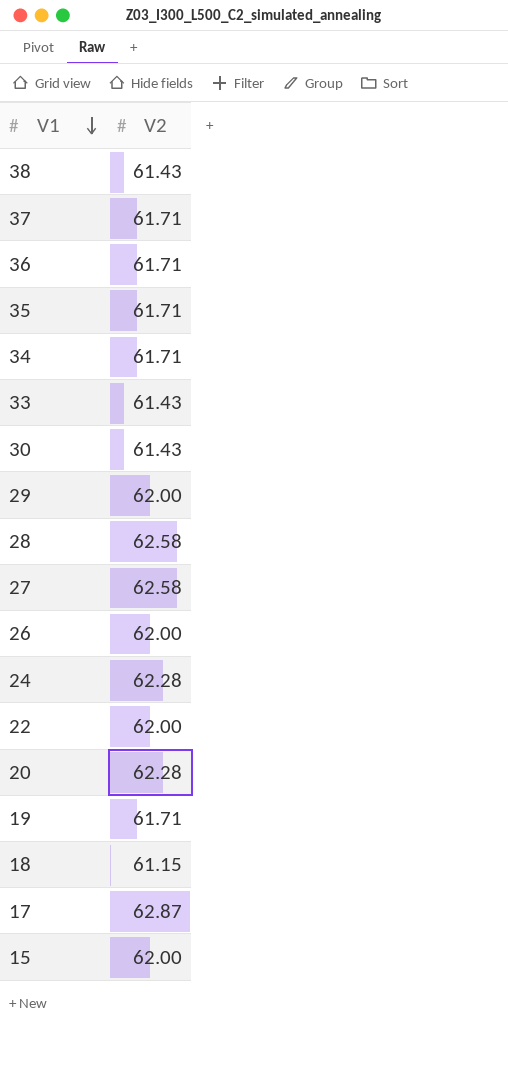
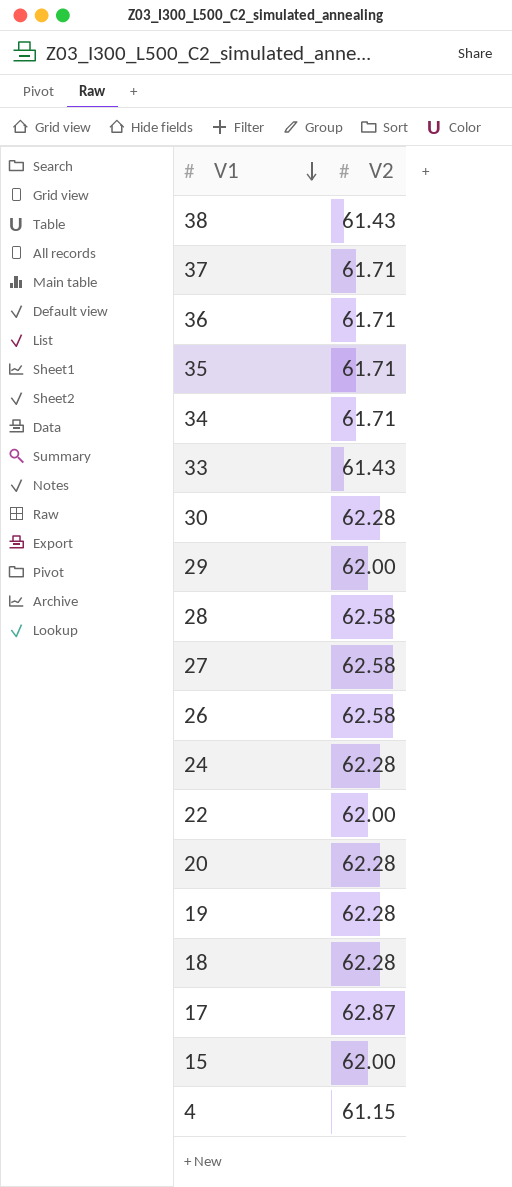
30 | V2: 61.43 -> 62.28
26 | V2: 62.00 -> 62.58
19 | V2: 61.71 -> 62.28
18 | V2: 61.15 -> 62.28
row 4: none -> 61.15

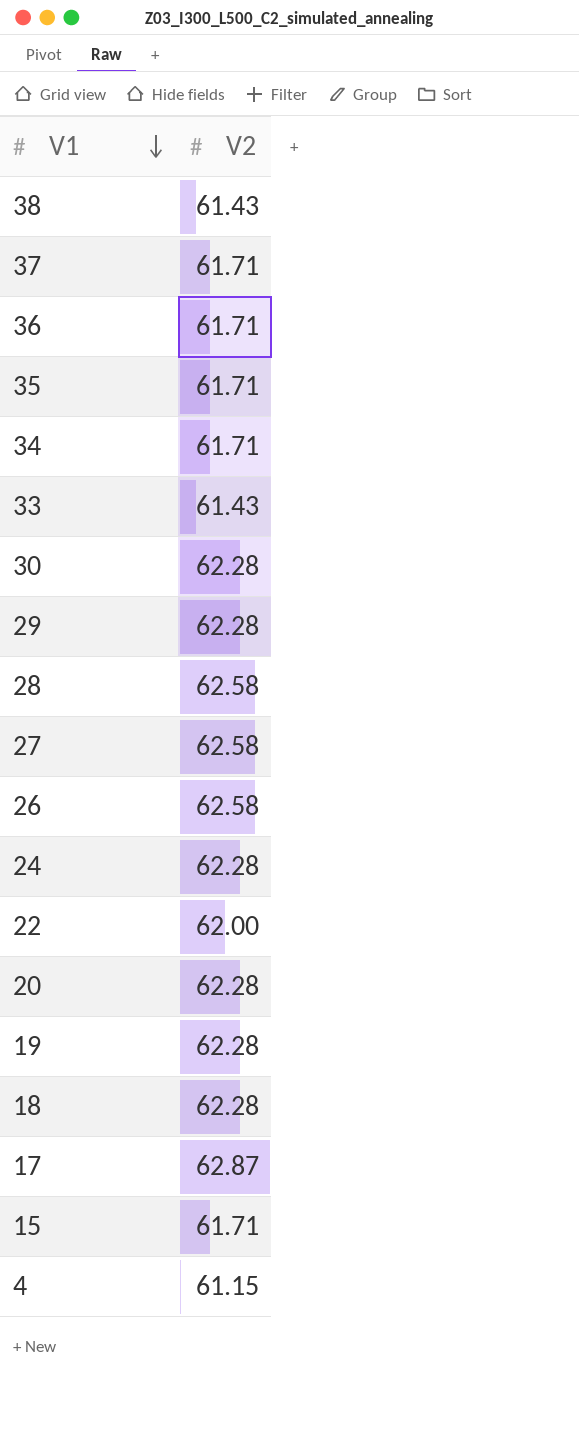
29 | V2: 62.00 -> 62.28
15 | V2: 62.00 -> 61.71

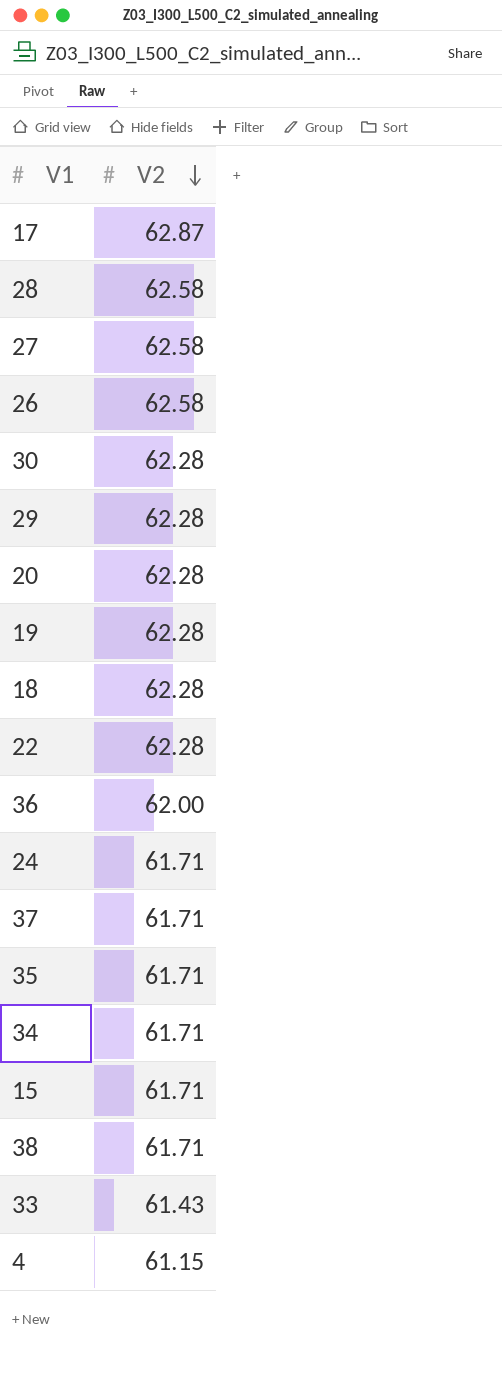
row order: V1 descending -> V2 descending
22 | V2: 62.00 -> 62.28
36 | V2: 61.71 -> 62.00
24 | V2: 62.28 -> 61.71
38 | V2: 61.43 -> 61.71

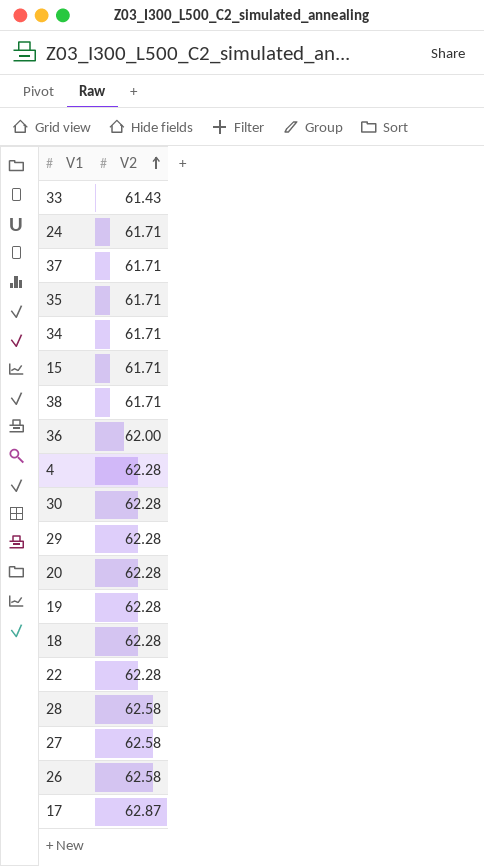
row order: V2 descending -> V2 ascending
4 | V2: 61.15 -> 62.28

